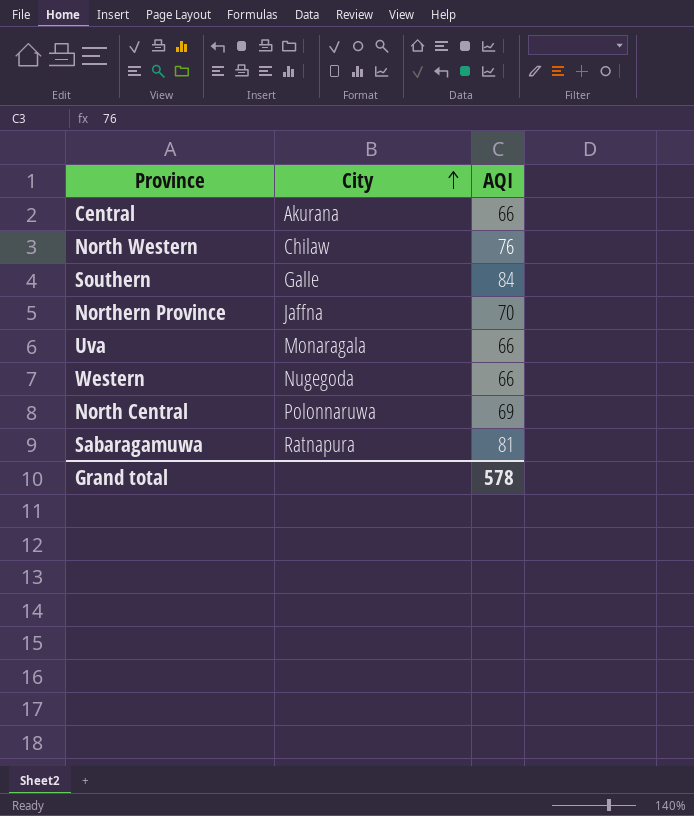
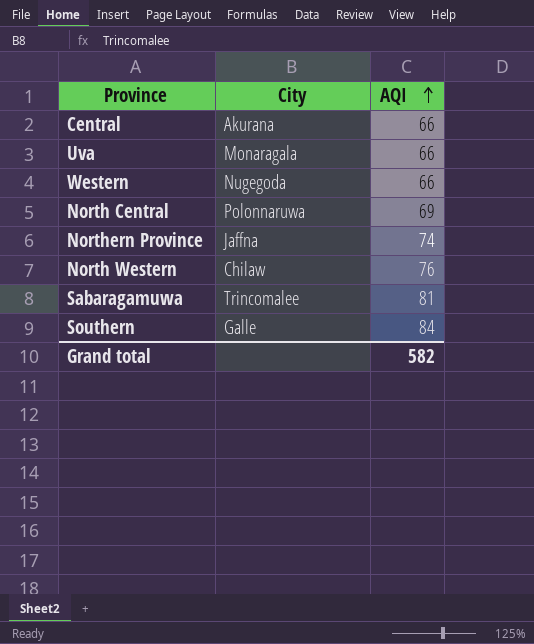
row order: City ascending -> AQI ascending
Northern Province | AQI: 70 -> 74
Sabaragamuwa | City: Ratnapura -> Trincomalee
Grand total | AQI: 578 -> 582

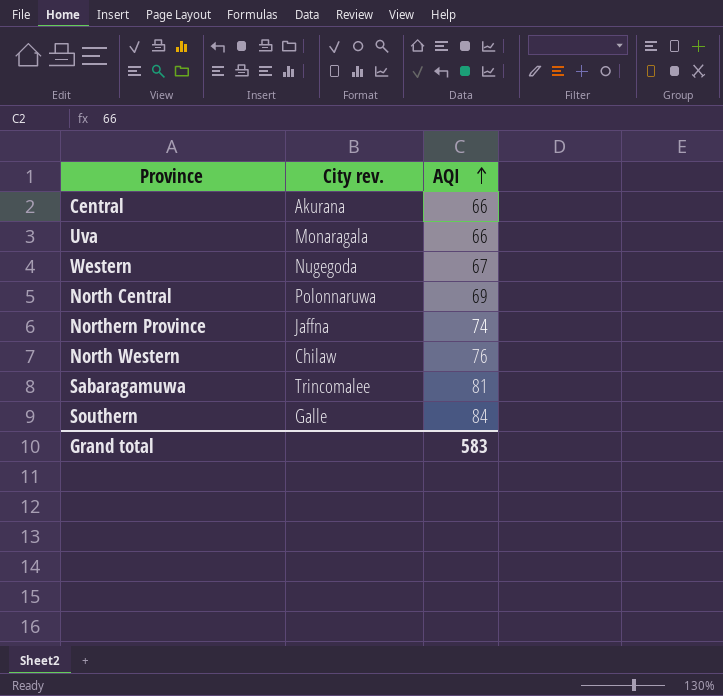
column name: City -> City rev.
Western | AQI: 66 -> 67
Grand total | AQI: 582 -> 583

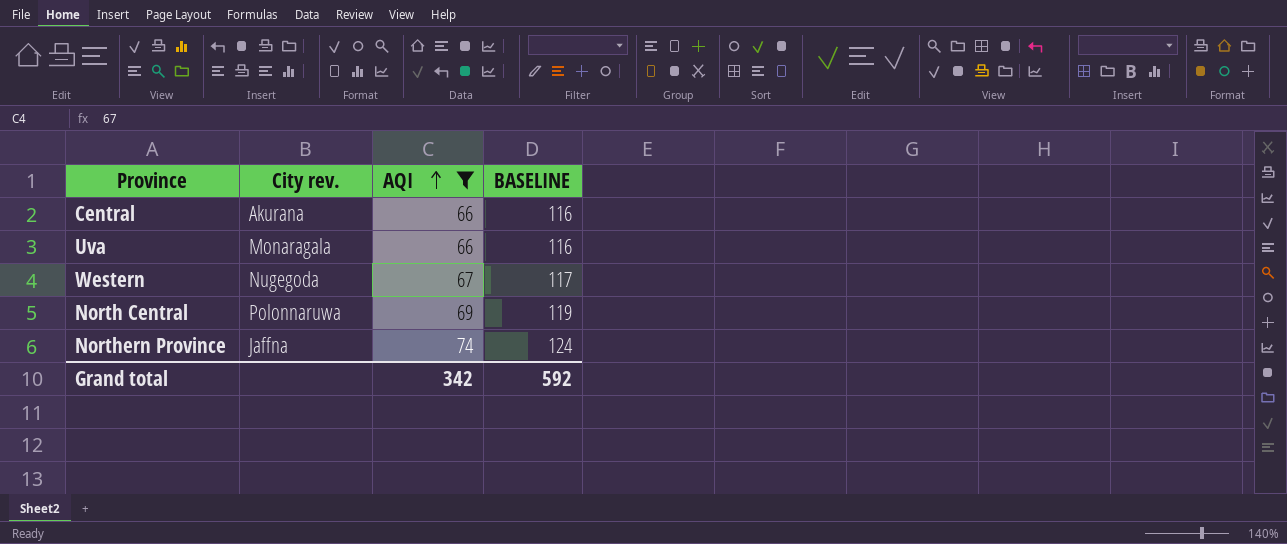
filter: none -> AQI <= 74
column BASELINE | formula: none -> [AQI] + 50
Grand total | AQI: 583 -> 342

